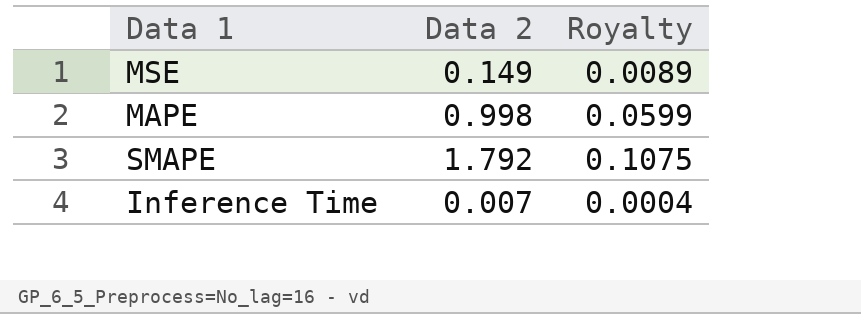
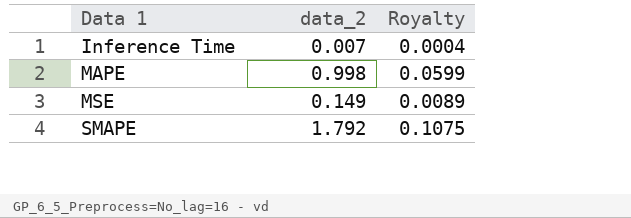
row order: none -> Data 1 ascending
column name: Data 2 -> data_2

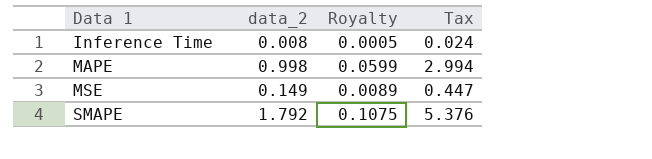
column Tax | formula: none -> [data_2] * 3
Inference Time | data_2: 0.007 -> 0.008
Inference Time | Royalty: 0.0004 -> 0.0005

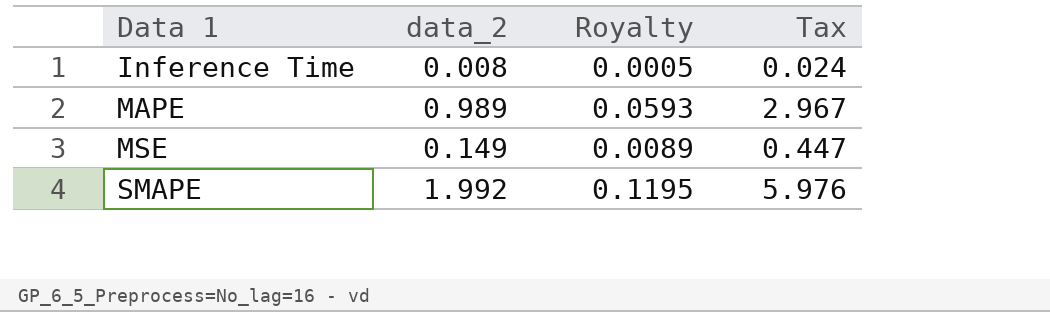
MAPE | data_2: 0.998 -> 0.989
MAPE | Royalty: 0.0599 -> 0.0593
MAPE | Tax: 2.994 -> 2.967
SMAPE | data_2: 1.792 -> 1.992
SMAPE | Royalty: 0.1075 -> 0.1195
SMAPE | Tax: 5.376 -> 5.976

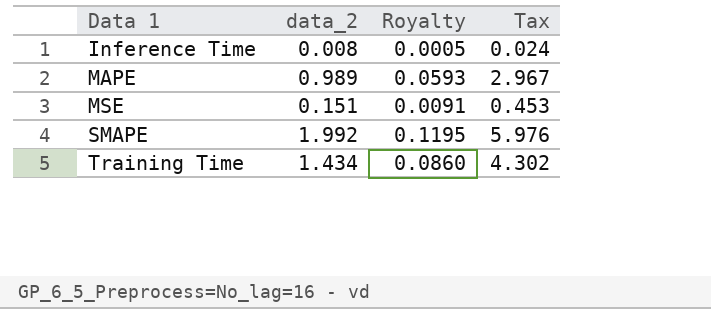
MSE | data_2: 0.149 -> 0.151
MSE | Royalty: 0.0089 -> 0.0091
MSE | Tax: 0.447 -> 0.453
row Training Time: none -> 1.434 | 0.0860 | 4.302

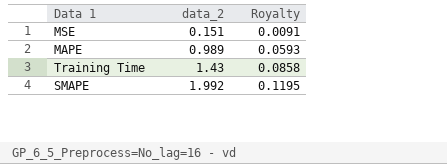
row order: Data 1 ascending -> data_2 ascending
column Tax | formula: [data_2] * 3 -> none
row Inference Time: 0.008 | 0.0005 | 0.024 -> none
Training Time | data_2: 1.434 -> 1.43
Training Time | Royalty: 0.0860 -> 0.0858

